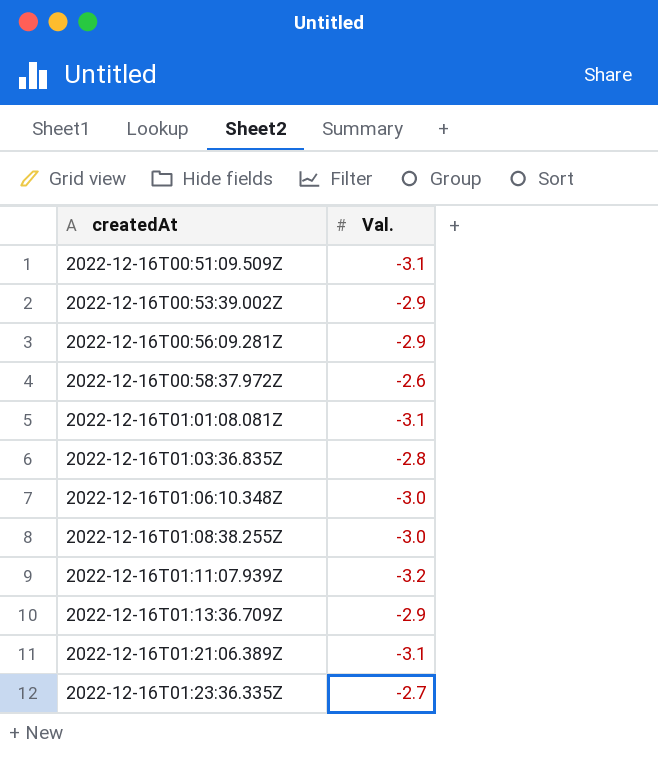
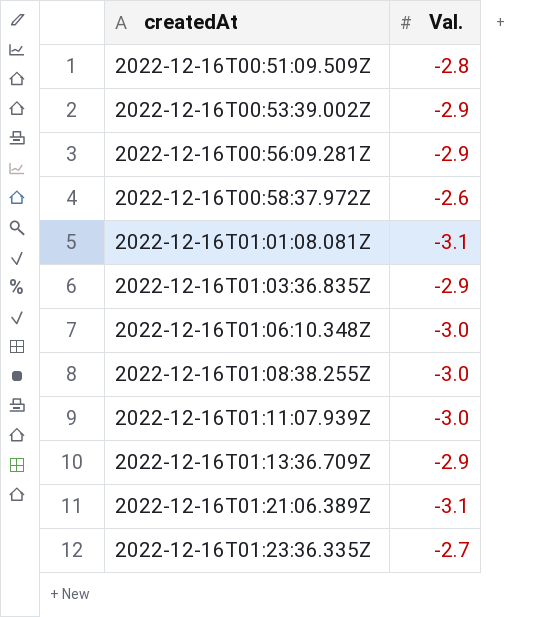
2022-12-16T00:51:09.509Z | Val.: -3.1 -> -2.8
2022-12-16T01:03:36.835Z | Val.: -2.8 -> -2.9
2022-12-16T01:11:07.939Z | Val.: -3.2 -> -3.0

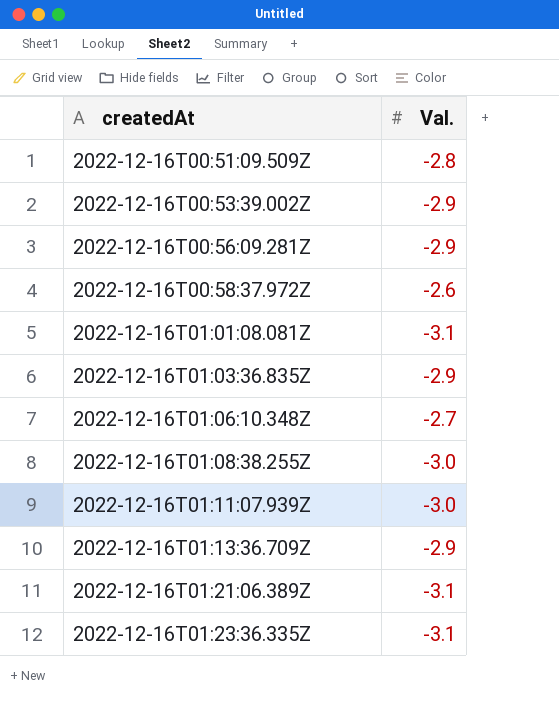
2022-12-16T01:06:10.348Z | Val.: -3.0 -> -2.7
2022-12-16T01:23:36.335Z | Val.: -2.7 -> -3.1

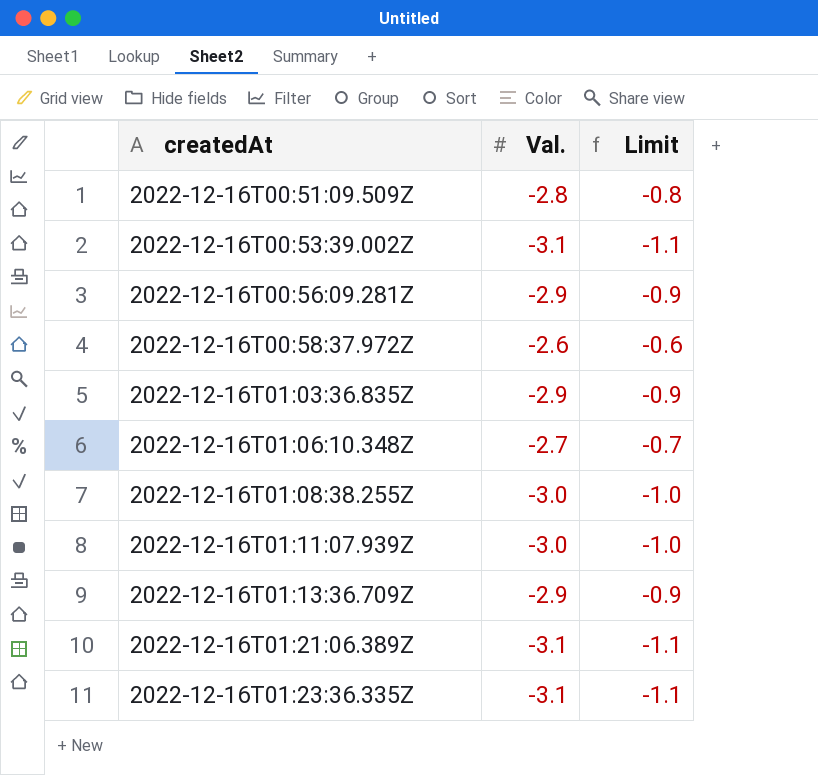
column Limit | formula: none -> [Val.] + 2
row 2022-12-16T01:01:08.081Z: -3.1 -> none
2022-12-16T00:53:39.002Z | Val.: -2.9 -> -3.1

